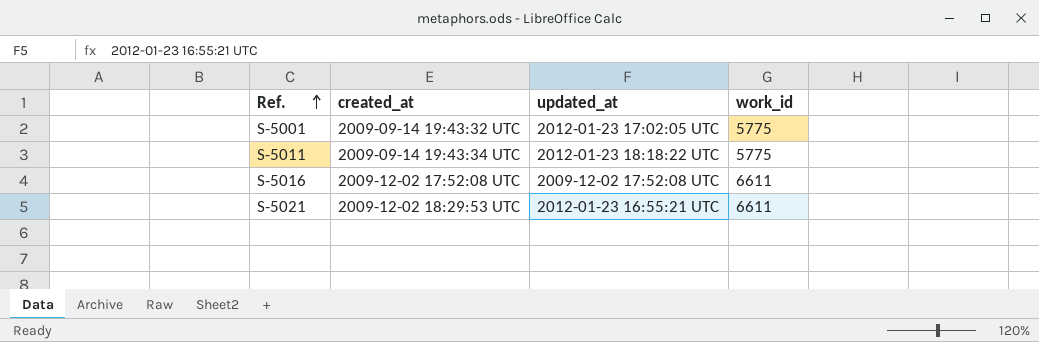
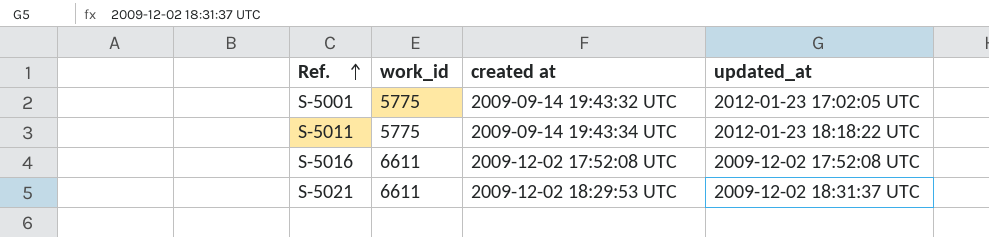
column work_id | position: 4 -> 2
column name: created_at -> created at
S-5021 | updated_at: 2012-01-23 16:55:21 UTC -> 2009-12-02 18:31:37 UTC

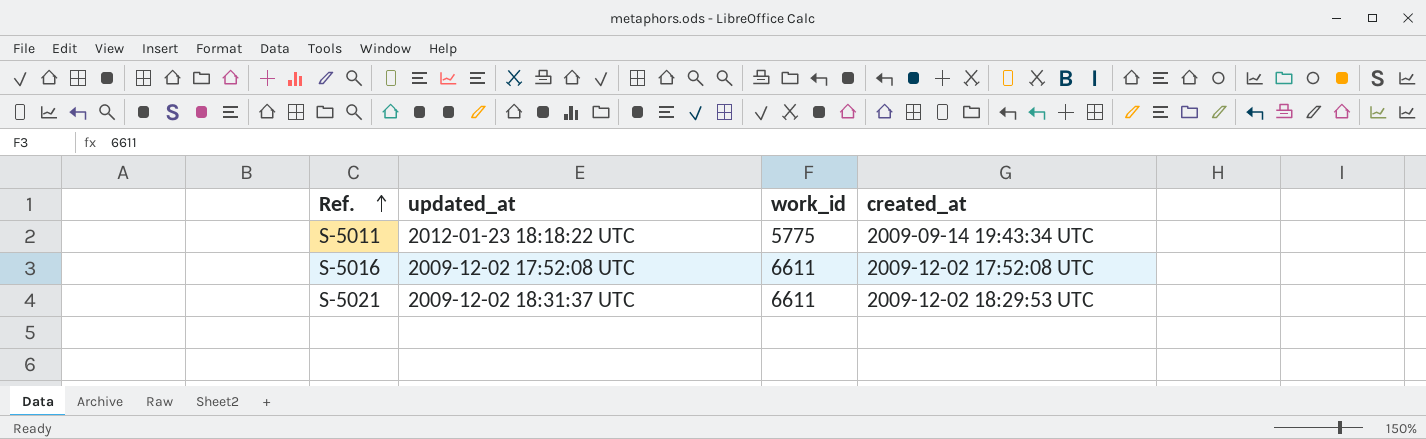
column updated_at | position: 4 -> 2
column name: created at -> created_at
row S-5001: 5775 | 2009-09-14 19:43:32 UTC | 2012-01-23 17:02:05 UTC -> none

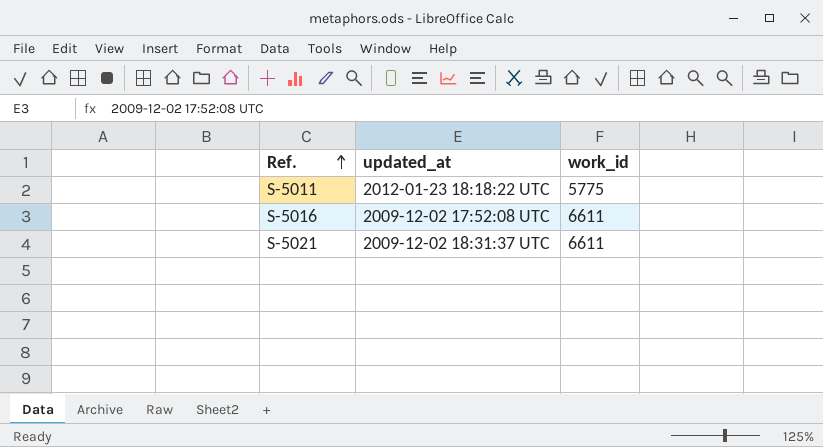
column created_at | position: 4 -> none

